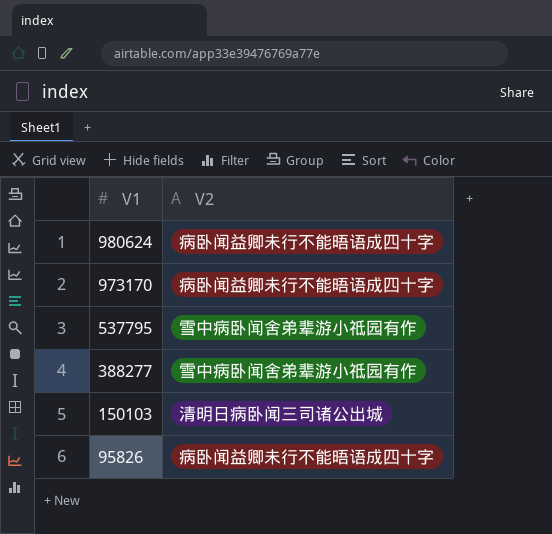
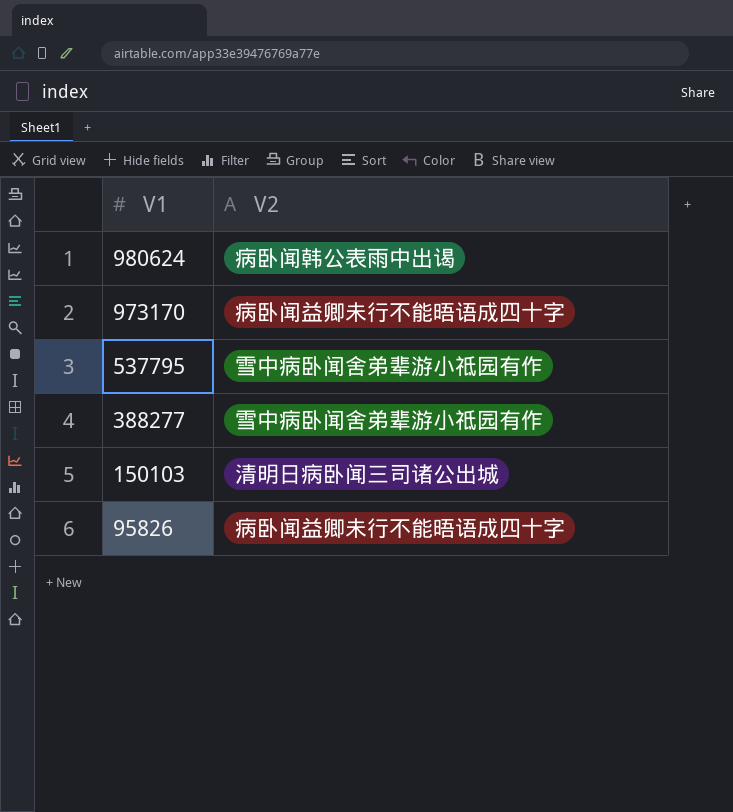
980624 | V2: 病卧闻益卿未行不能晤语成四十字 -> 病卧闻韩公表雨中出谒

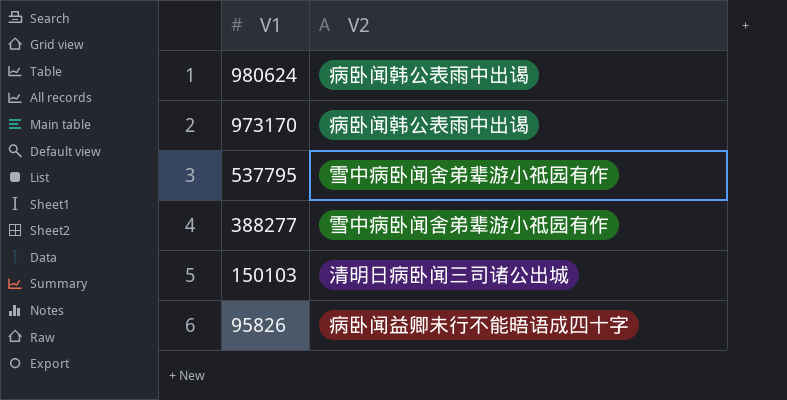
973170 | V2: 病卧闻益卿未行不能晤语成四十字 -> 病卧闻韩公表雨中出谒

